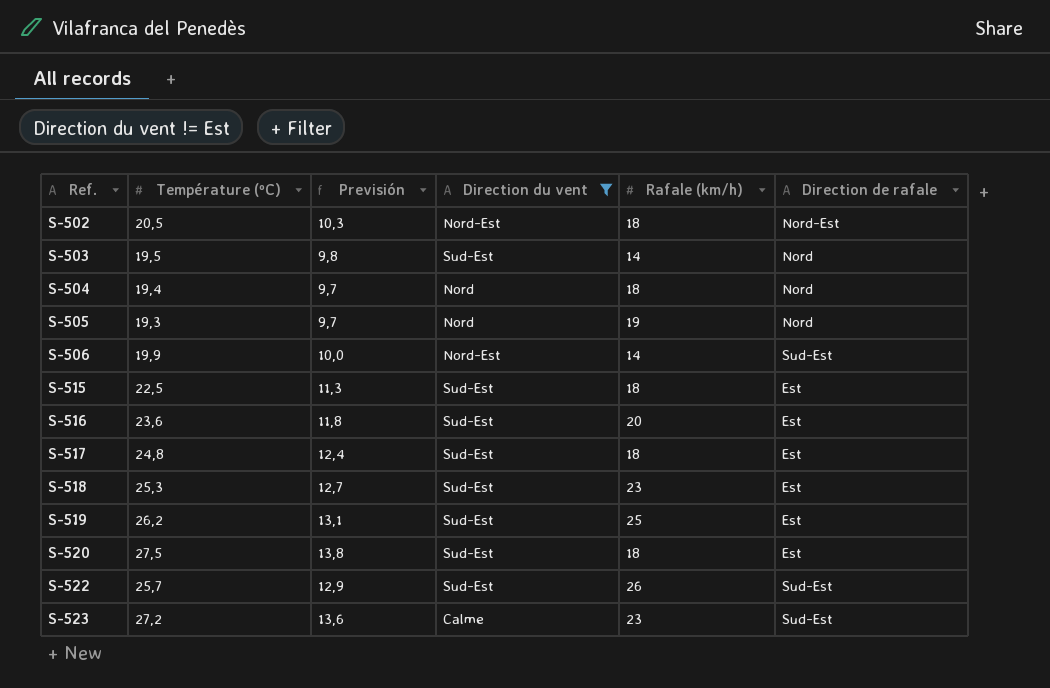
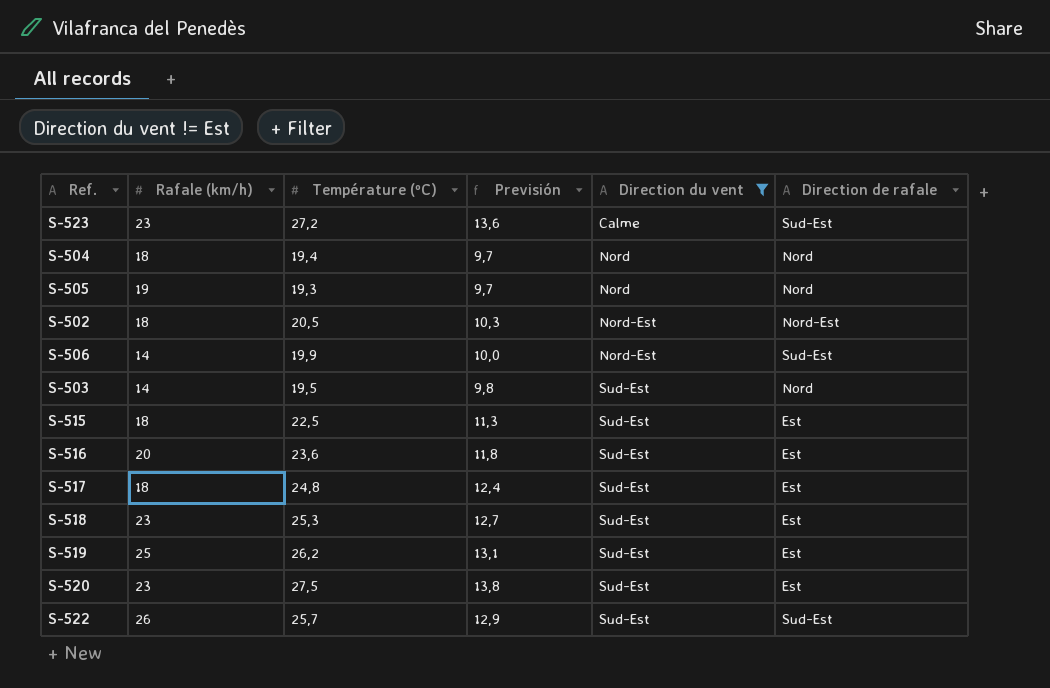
row order: Ref. ascending -> Direction du vent ascending
column Rafale (km/h) | position: 5 -> 2
S-520 | Rafale (km/h): 18 -> 23

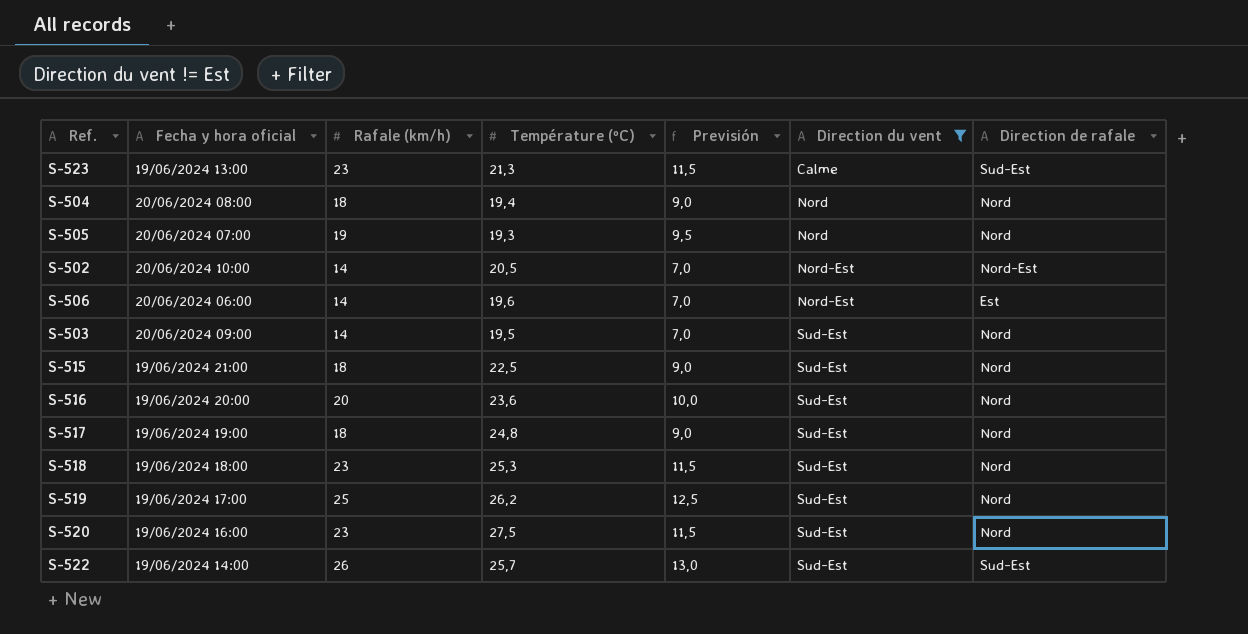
column Fecha y hora oficial | position: none -> 2
column Previsión | formula: [Température (ºC)] * 0,5 -> [Rafale (km/h)] * 0,5
S-523 | Température (ºC): 27,2 -> 21,3
S-502 | Rafale (km/h): 18 -> 14
S-506 | Température (ºC): 19,9 -> 19,6
S-506 | Direction de rafale: Sud-Est -> Est
S-515 | Direction de rafale: Est -> Nord
S-516 | Direction de rafale: Est -> Nord
S-517 | Direction de rafale: Est -> Nord
S-518 | Direction de rafale: Est -> Nord
S-519 | Direction de rafale: Est -> Nord
S-520 | Direction de rafale: Est -> Nord

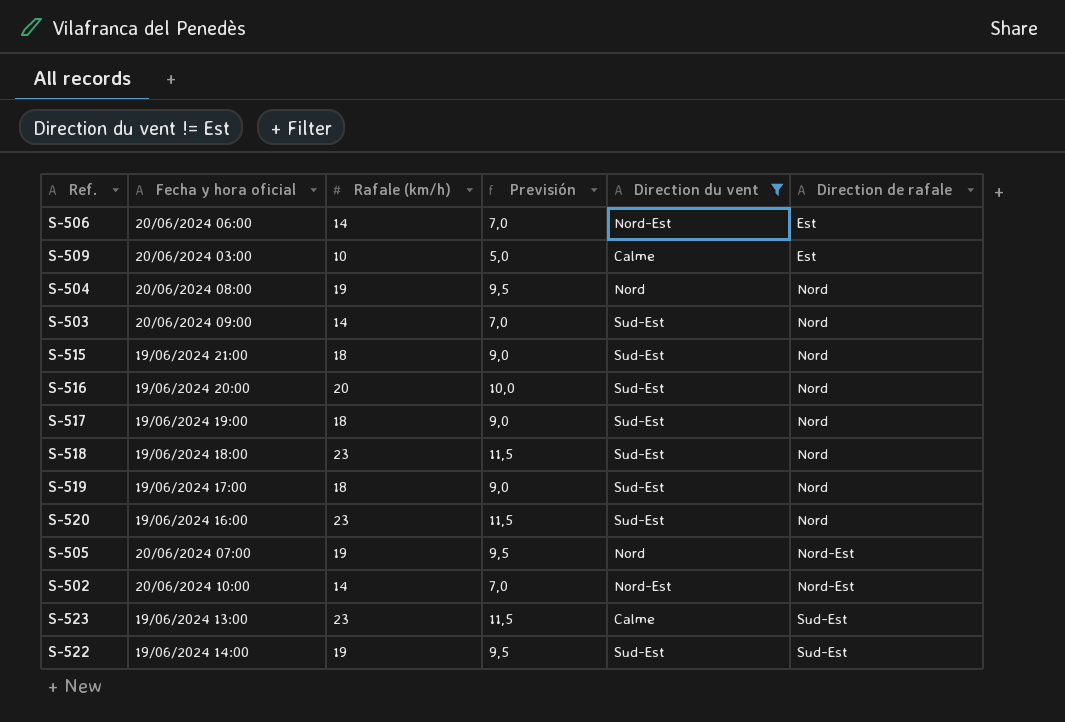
row order: Direction du vent ascending -> Direction de rafale ascending
column Température (ºC) | position: 4 -> none
row S-509: none -> 20/06/2024 03:00 | 10 | 5,0 | Calme | Est
S-504 | Rafale (km/h): 18 -> 19
S-504 | Previsión: 9,0 -> 9,5
S-519 | Rafale (km/h): 25 -> 18
S-519 | Previsión: 12,5 -> 9,0
S-505 | Direction de rafale: Nord -> Nord-Est
S-522 | Rafale (km/h): 26 -> 19
S-522 | Previsión: 13,0 -> 9,5

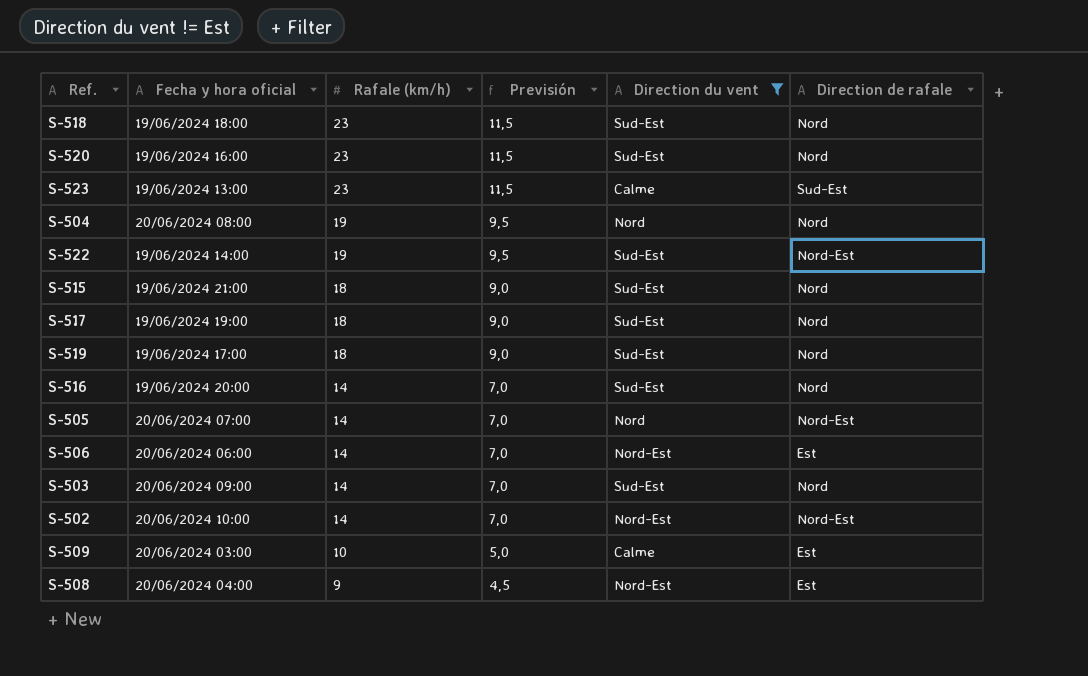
row order: Direction de rafale ascending -> Rafale (km/h) descending
S-522 | Direction de rafale: Sud-Est -> Nord-Est
S-516 | Rafale (km/h): 20 -> 14
S-516 | Previsión: 10,0 -> 7,0
S-505 | Rafale (km/h): 19 -> 14
S-505 | Previsión: 9,5 -> 7,0
row S-508: none -> 20/06/2024 04:00 | 9 | 4,5 | Nord-Est | Est

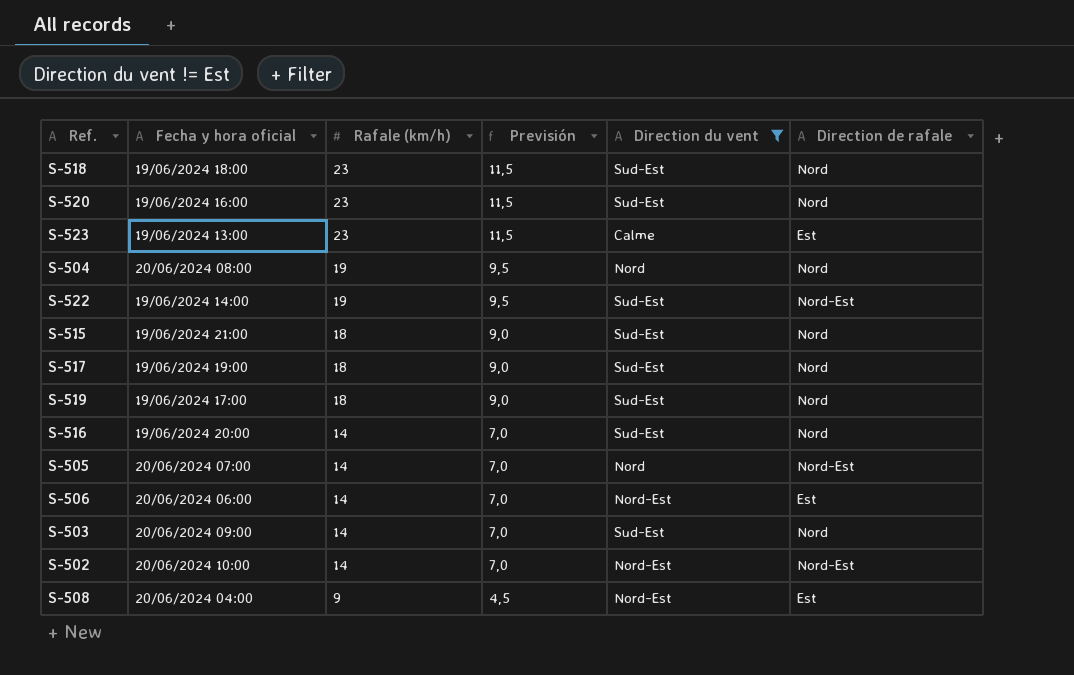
row S-509: 20/06/2024 03:00 | 10 | 5,0 | Calme | Est -> none
S-523 | Direction de rafale: Sud-Est -> Est

